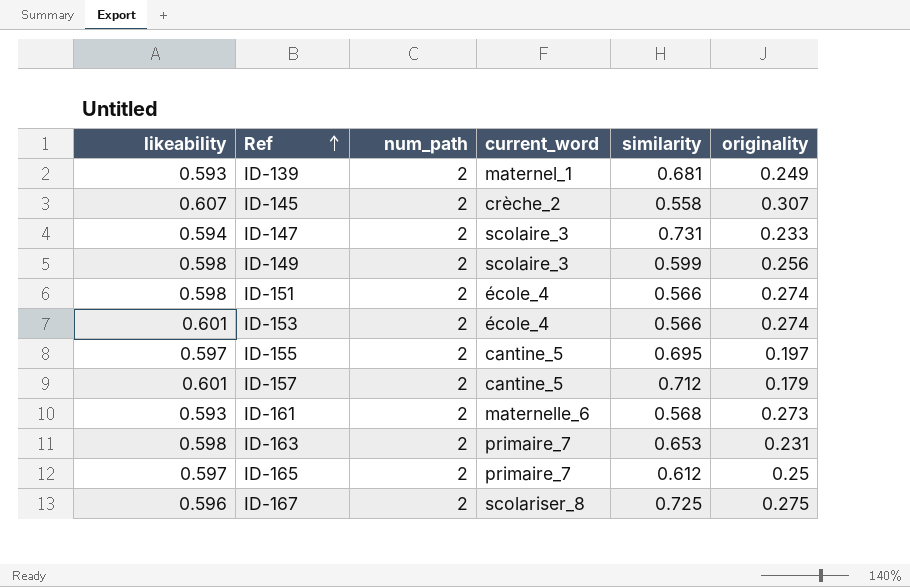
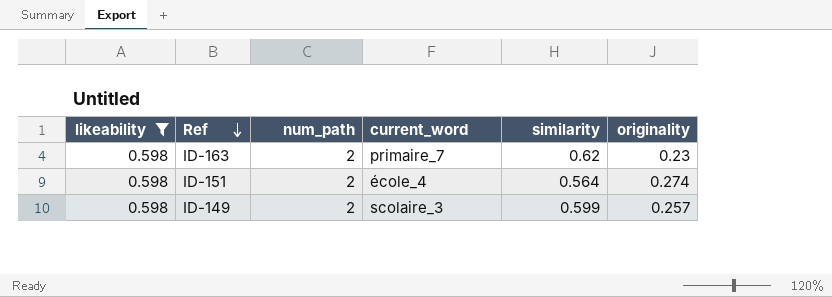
filter: none -> likeability = 0.598
row order: Ref ascending -> Ref descending
ID-163 | similarity: 0.653 -> 0.62
ID-163 | originality: 0.231 -> 0.23
ID-151 | similarity: 0.566 -> 0.564
ID-149 | originality: 0.256 -> 0.257

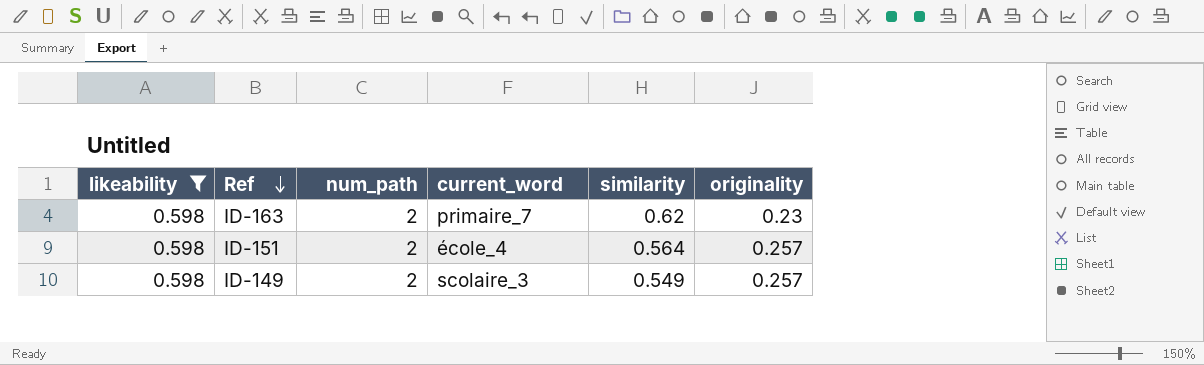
ID-151 | originality: 0.274 -> 0.257
ID-149 | similarity: 0.599 -> 0.549

